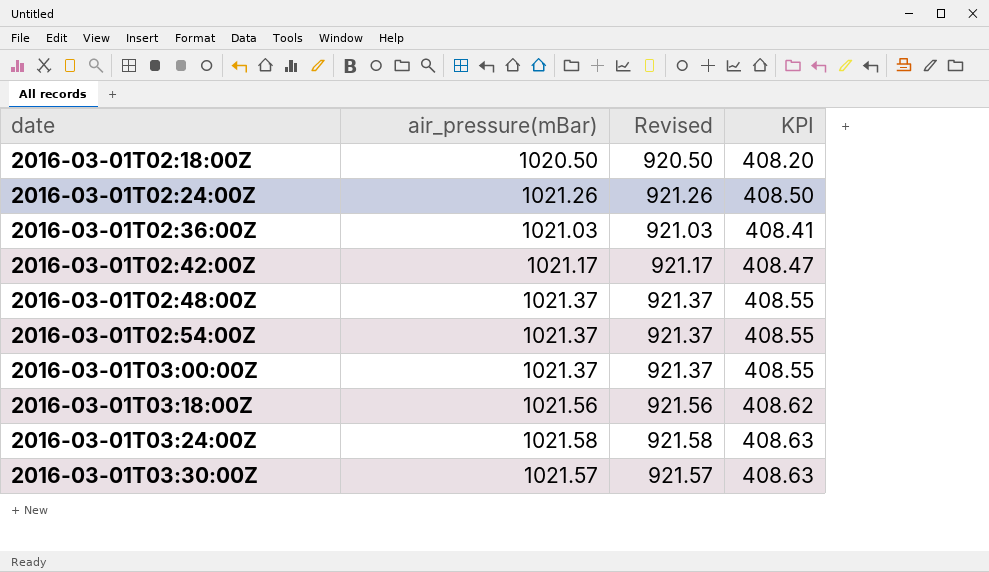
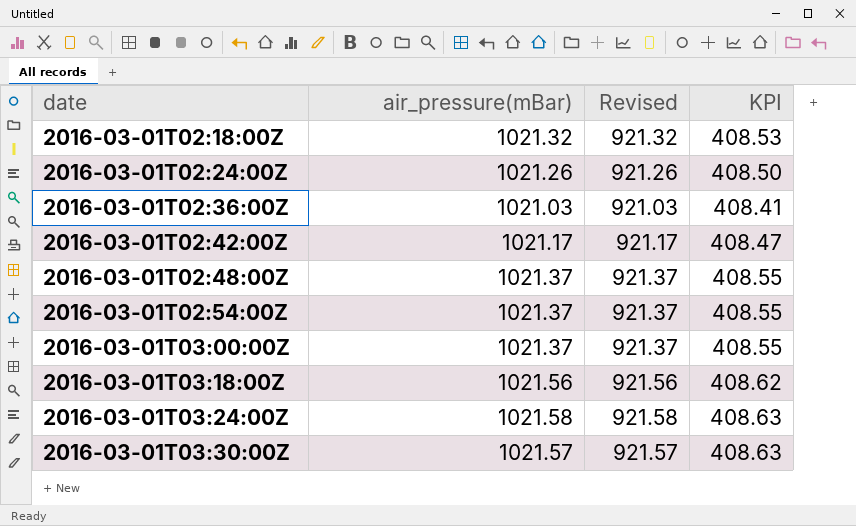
2016-03-01T02:18:00Z | air_pressure(mBar): 1020.50 -> 1021.32
2016-03-01T02:18:00Z | Revised: 920.50 -> 921.32
2016-03-01T02:18:00Z | KPI: 408.20 -> 408.53

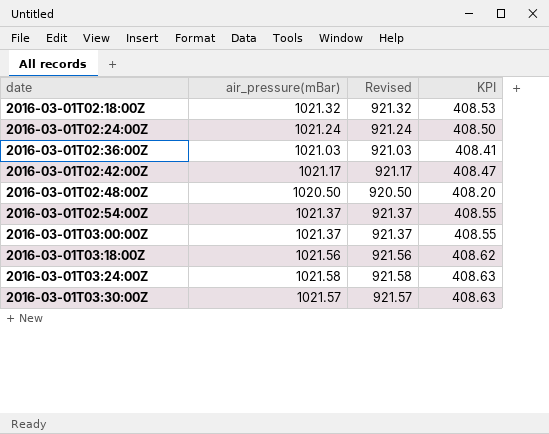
2016-03-01T02:24:00Z | air_pressure(mBar): 1021.26 -> 1021.24
2016-03-01T02:24:00Z | Revised: 921.26 -> 921.24
2016-03-01T02:48:00Z | air_pressure(mBar): 1021.37 -> 1020.50
2016-03-01T02:48:00Z | Revised: 921.37 -> 920.50
2016-03-01T02:48:00Z | KPI: 408.55 -> 408.20

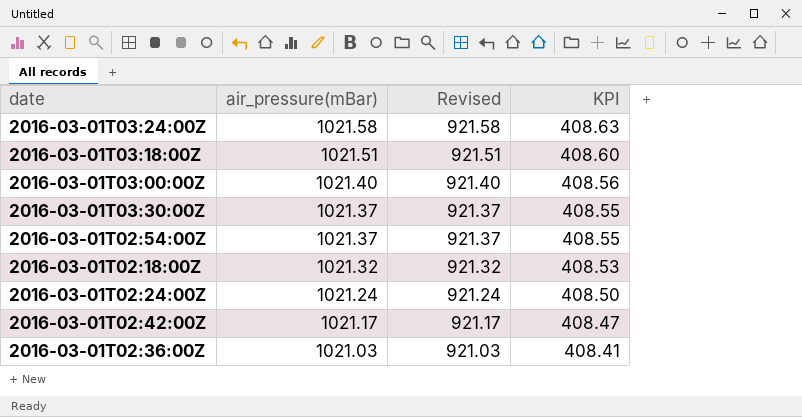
row order: date ascending -> air_pressure(mBar) descending
row 2016-03-01T02:48:00Z: 1020.50 | 920.50 | 408.20 -> none
2016-03-01T03:18:00Z | air_pressure(mBar): 1021.56 -> 1021.51
2016-03-01T03:18:00Z | Revised: 921.56 -> 921.51
2016-03-01T03:18:00Z | KPI: 408.62 -> 408.60
2016-03-01T03:00:00Z | air_pressure(mBar): 1021.37 -> 1021.40
2016-03-01T03:00:00Z | Revised: 921.37 -> 921.40
2016-03-01T03:00:00Z | KPI: 408.55 -> 408.56
2016-03-01T03:30:00Z | air_pressure(mBar): 1021.57 -> 1021.37
2016-03-01T03:30:00Z | Revised: 921.57 -> 921.37
2016-03-01T03:30:00Z | KPI: 408.63 -> 408.55

